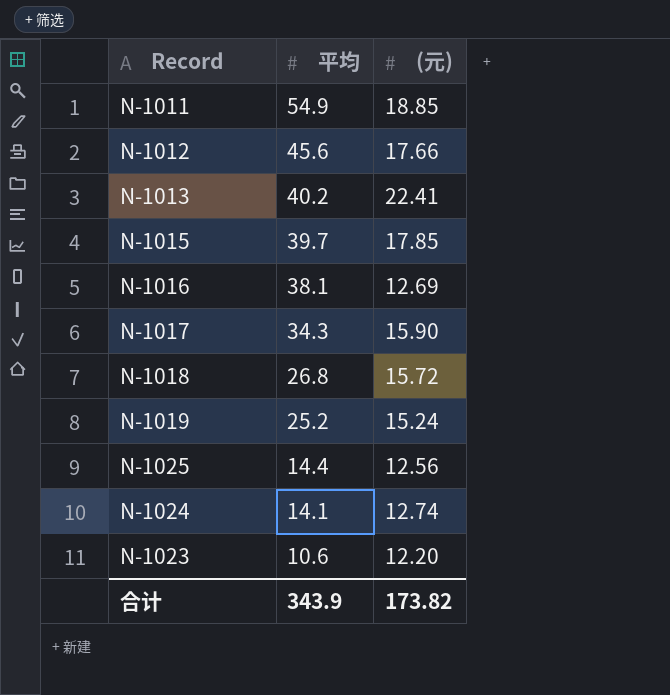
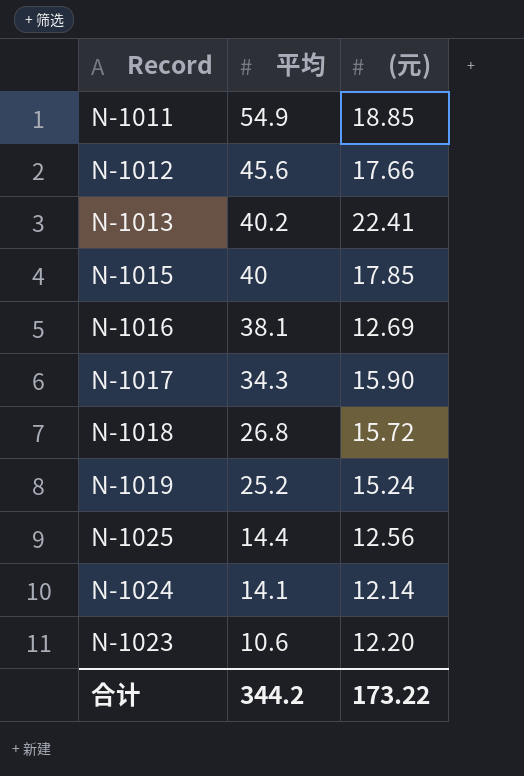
N-1015 | 平均: 39.7 -> 40
N-1024 | (元): 12.74 -> 12.14
合计 | 平均: 343.9 -> 344.2
合计 | (元): 173.82 -> 173.22

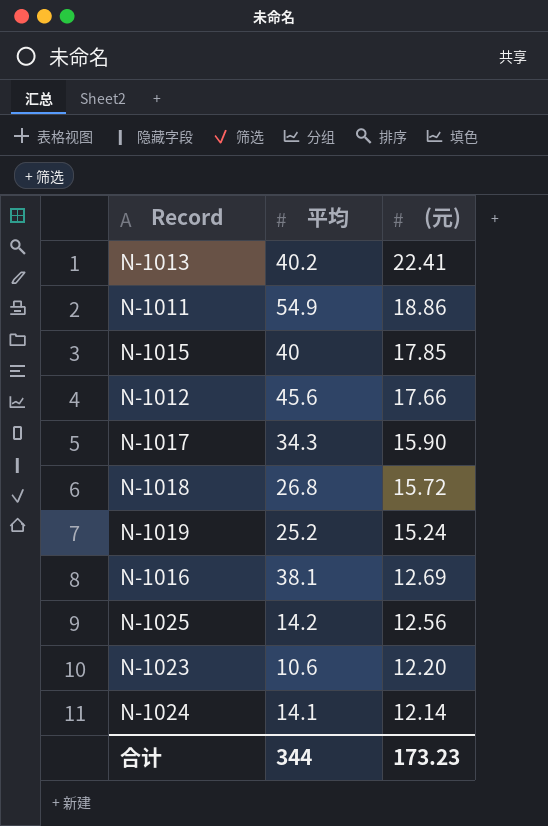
row order: 平均 descending -> (元) descending
N-1011 | (元): 18.85 -> 18.86
N-1025 | 平均: 14.4 -> 14.2
合计 | 平均: 344.2 -> 344
合计 | (元): 173.22 -> 173.23

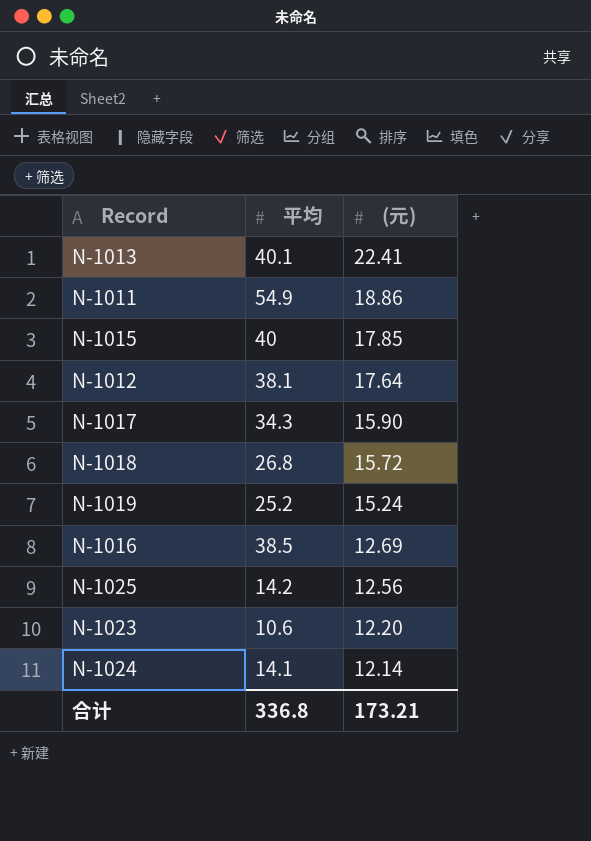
N-1013 | 平均: 40.2 -> 40.1
N-1012 | 平均: 45.6 -> 38.1
N-1012 | (元): 17.66 -> 17.64
N-1016 | 平均: 38.1 -> 38.5
合计 | 平均: 344 -> 336.8
合计 | (元): 173.23 -> 173.21

